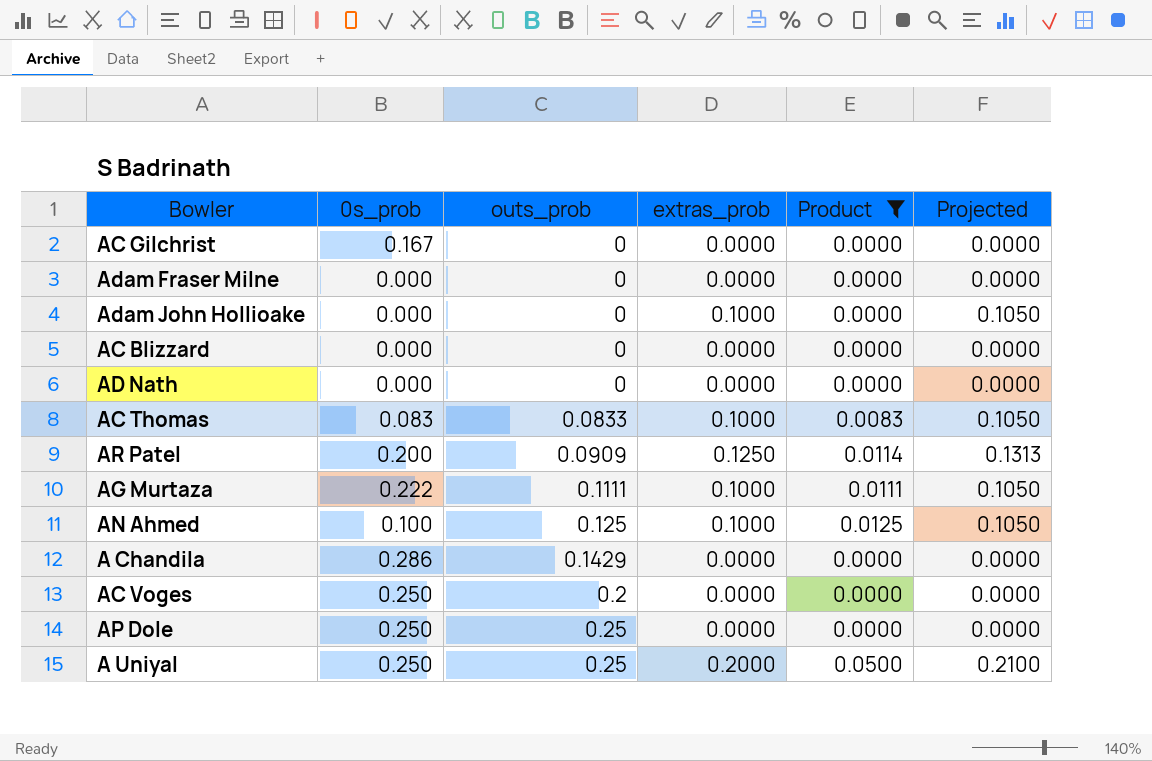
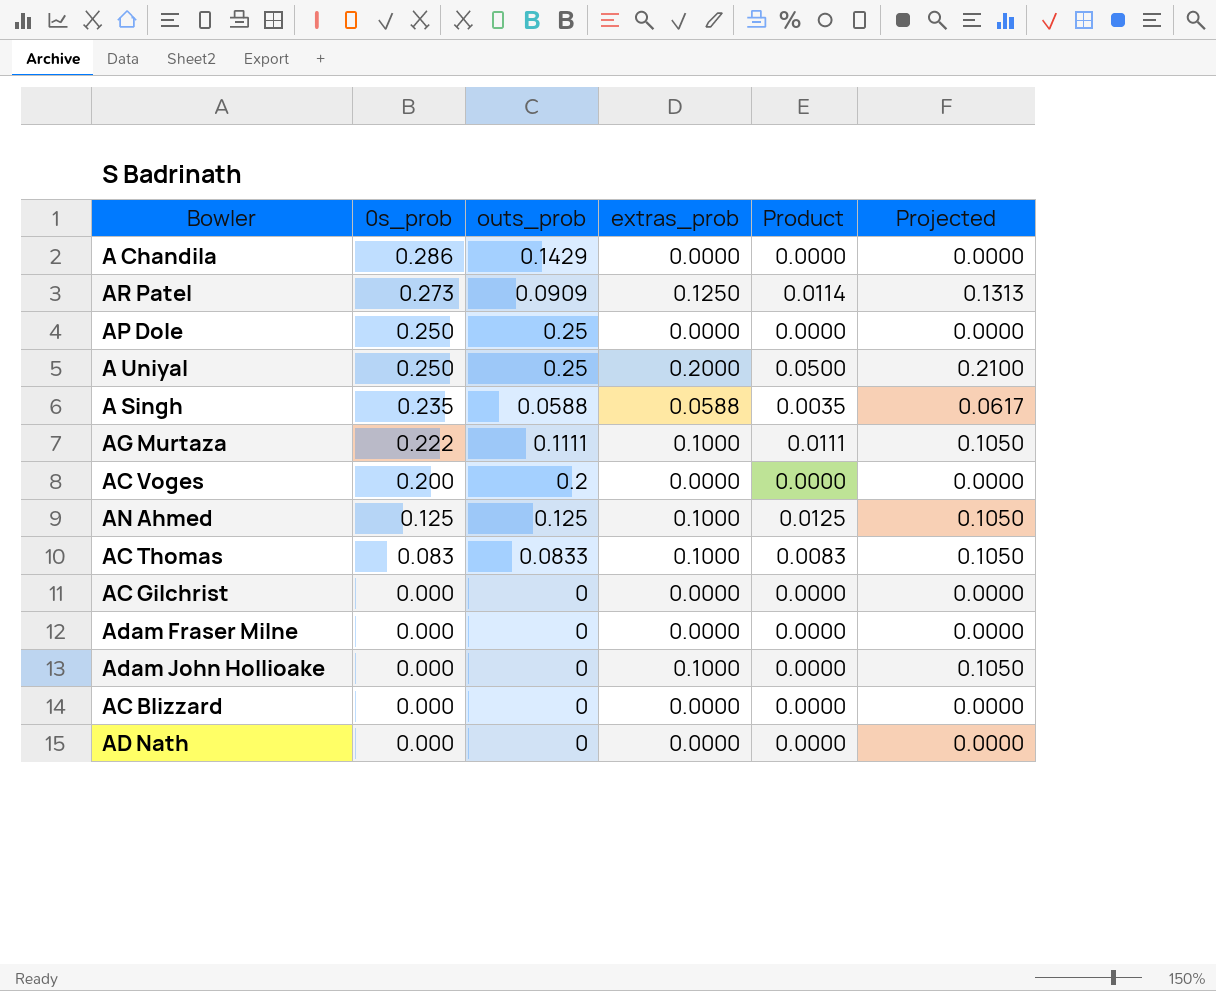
filter: Product != 0.0035 -> none
row order: outs_prob ascending -> 0s_prob descending
AR Patel | 0s_prob: 0.200 -> 0.273
AC Voges | 0s_prob: 0.250 -> 0.200
AN Ahmed | 0s_prob: 0.100 -> 0.125
AC Gilchrist | 0s_prob: 0.167 -> 0.000

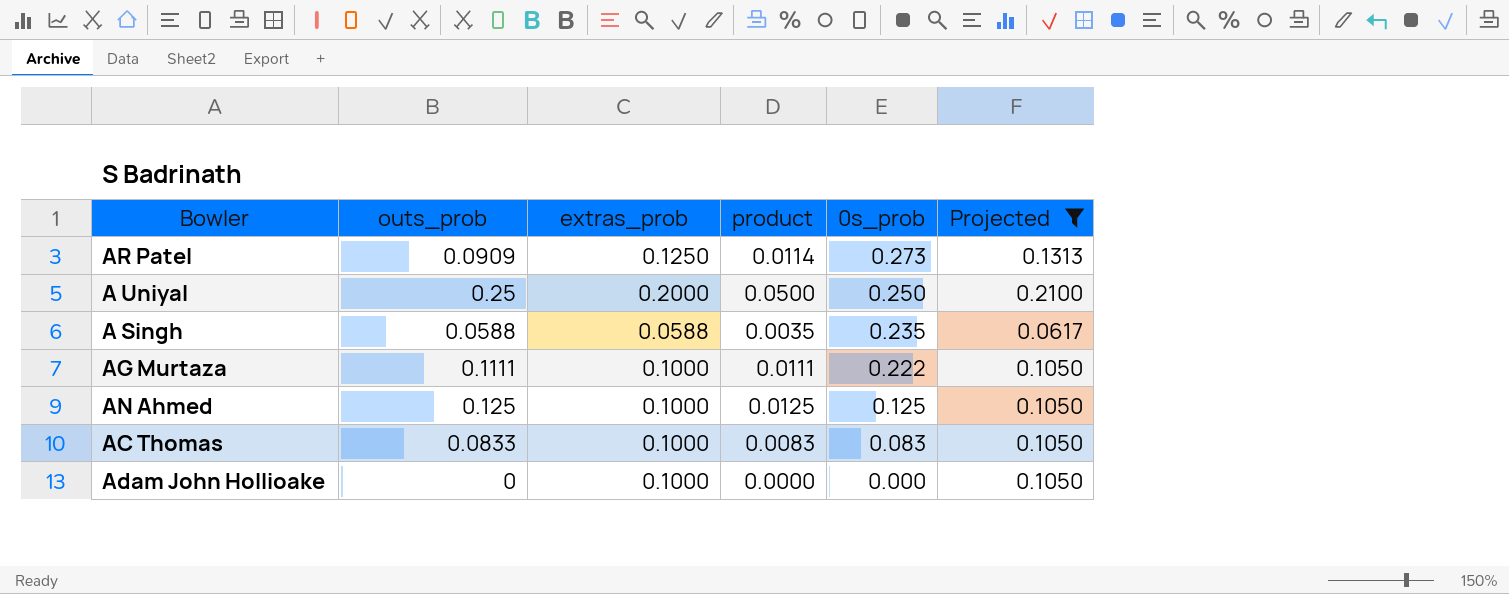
filter: none -> Projected != 0.0000
column name: Product -> product
column 0s_prob | position: 2 -> 5

